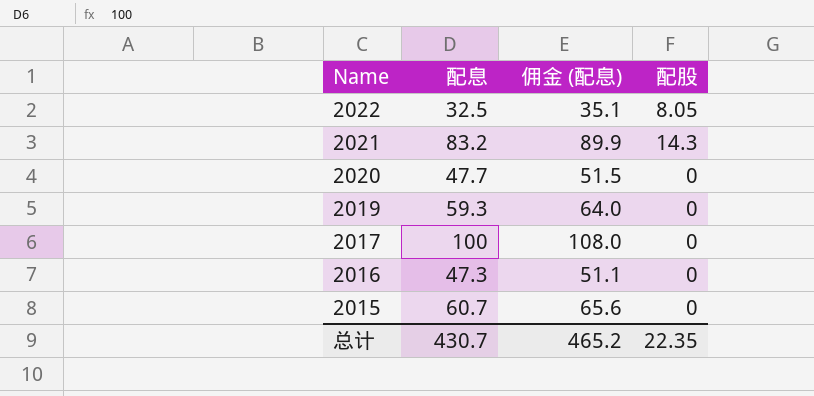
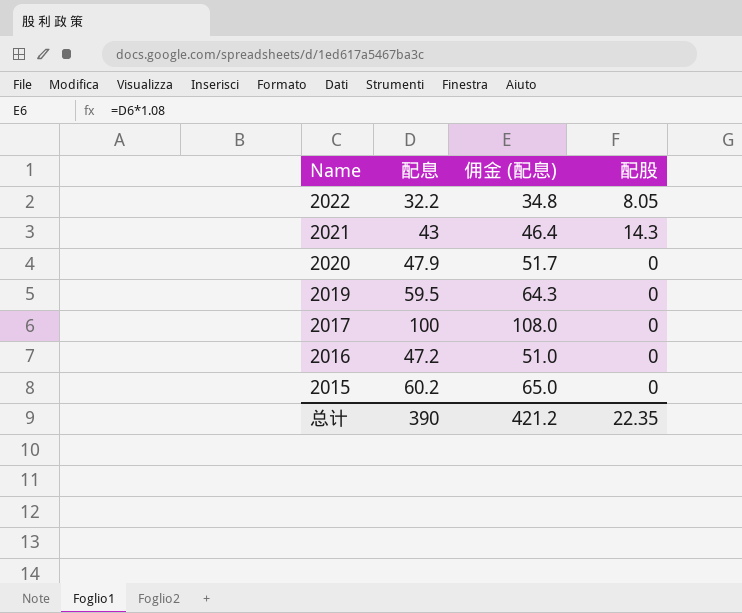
2022 | 配息: 32.5 -> 32.2
2022 | 佣金 (配息): 35.1 -> 34.8
2021 | 配息: 83.2 -> 43
2021 | 佣金 (配息): 89.9 -> 46.4
2020 | 配息: 47.7 -> 47.9
2020 | 佣金 (配息): 51.5 -> 51.7
2019 | 配息: 59.3 -> 59.5
2019 | 佣金 (配息): 64.0 -> 64.3
2016 | 配息: 47.3 -> 47.2
2016 | 佣金 (配息): 51.1 -> 51.0
2015 | 配息: 60.7 -> 60.2
2015 | 佣金 (配息): 65.6 -> 65.0
总计 | 配息: 430.7 -> 390
总计 | 佣金 (配息): 465.2 -> 421.2

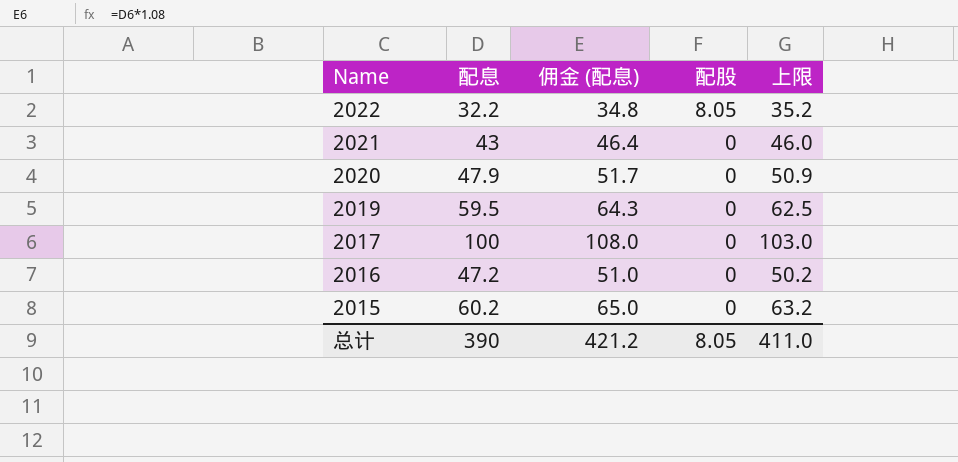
column 上限 | formula: none -> [配息] + 3
2021 | 配股: 14.3 -> 0
总计 | 配股: 22.35 -> 8.05

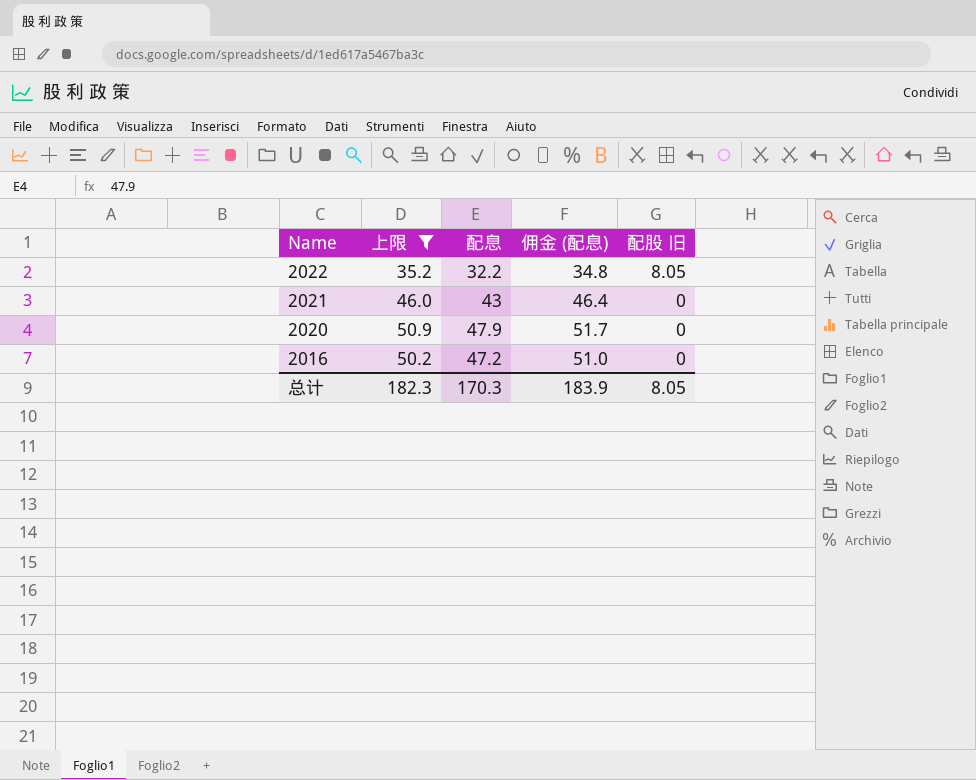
filter: none -> 上限 <= 50.9
column 上限 | position: 5 -> 2
column name: 配股 -> 配股 旧
总计 | 上限: 411.0 -> 182.3
总计 | 配息: 390 -> 170.3
总计 | 佣金 (配息): 421.2 -> 183.9

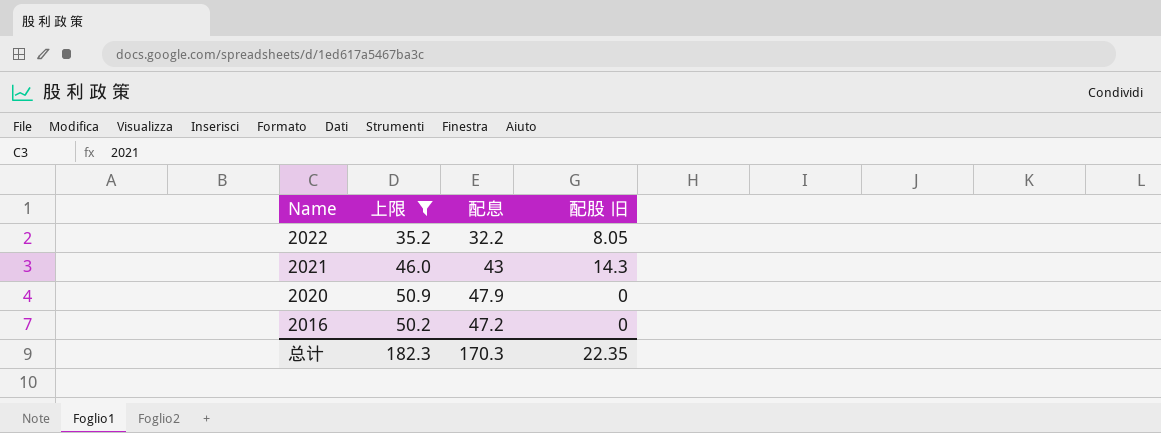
column 佣金 (配息) | formula: [配息] * 1.08 -> none
2021 | 配股 旧: 0 -> 14.3
总计 | 配股 旧: 8.05 -> 22.35

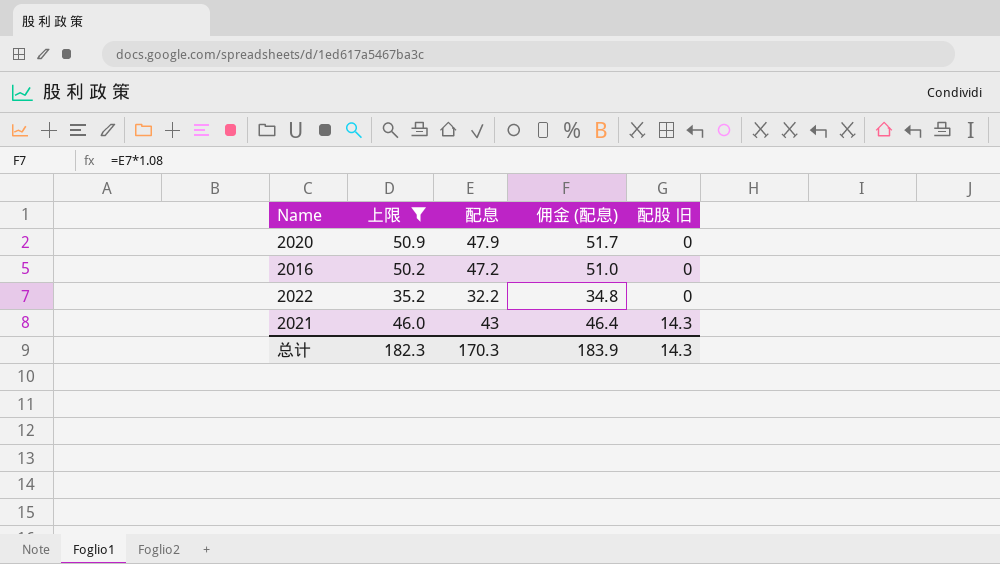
row order: Name descending -> 配股 旧 ascending
column 佣金 (配息) | formula: none -> [配息] * 1.08
2022 | 配股 旧: 8.05 -> 0
总计 | 配股 旧: 22.35 -> 14.3

